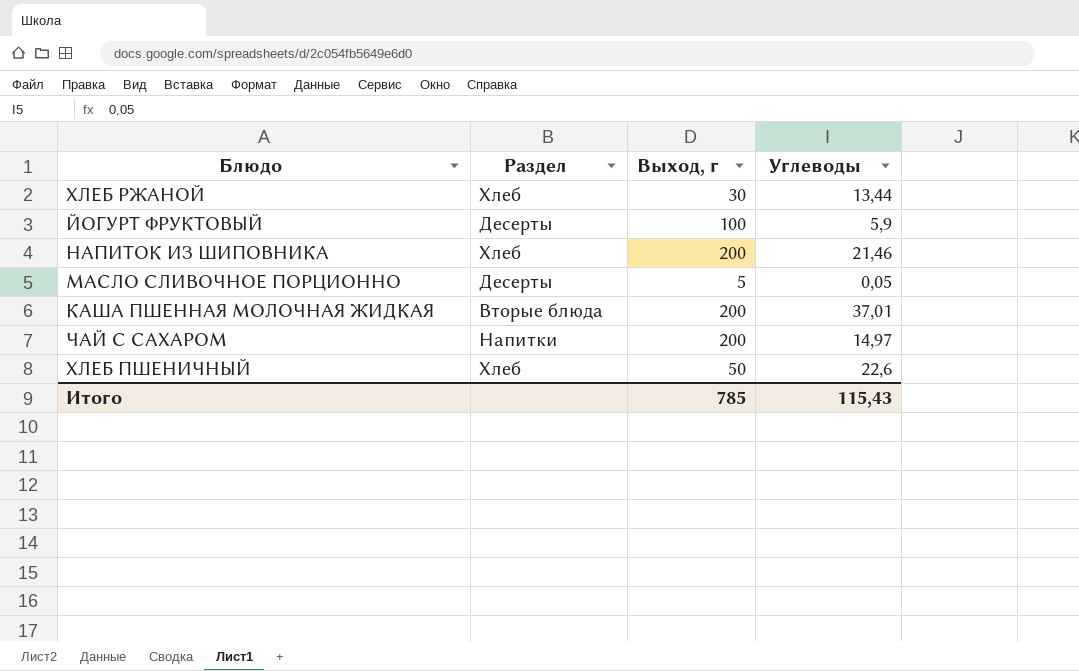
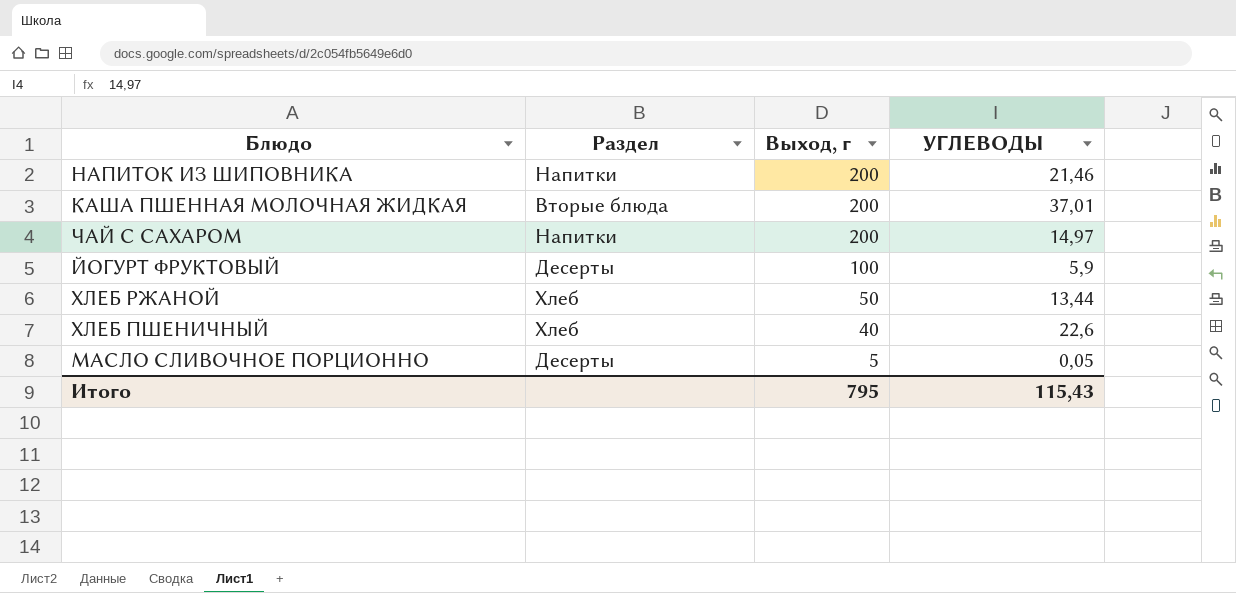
row order: none -> Выход, г descending
column name: Углеводы -> УГЛЕВОДЫ
НАПИТОК ИЗ ШИПОВНИКА | Раздел: Хлеб -> Напитки
ХЛЕБ РЖАНОЙ | Выход, г: 30 -> 50
ХЛЕБ ПШЕНИЧНЫЙ | Выход, г: 50 -> 40
Итого | Выход, г: 785 -> 795

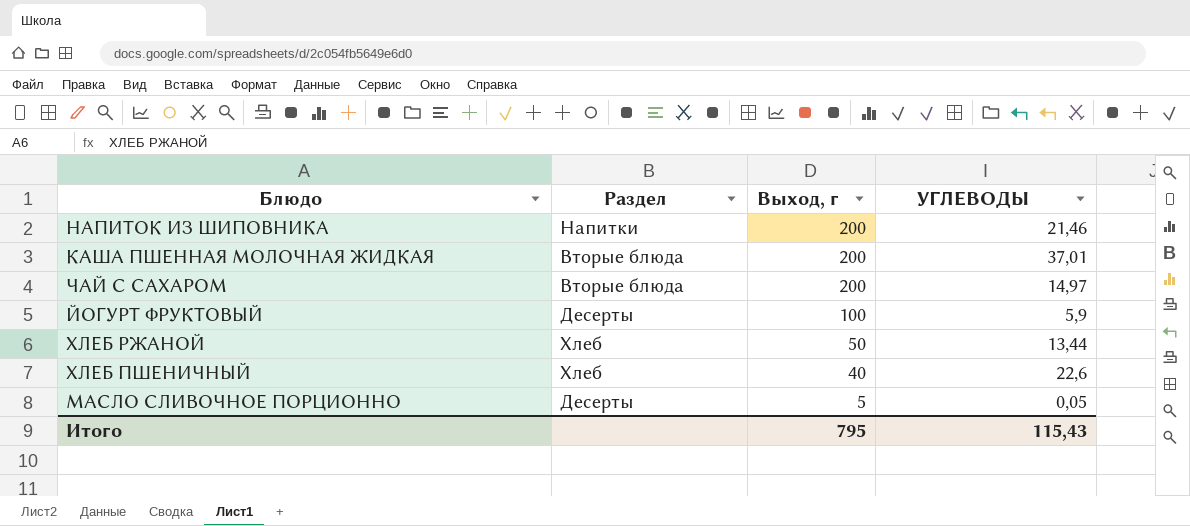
ЧАЙ С САХАРОМ | Раздел: Напитки -> Вторые блюда

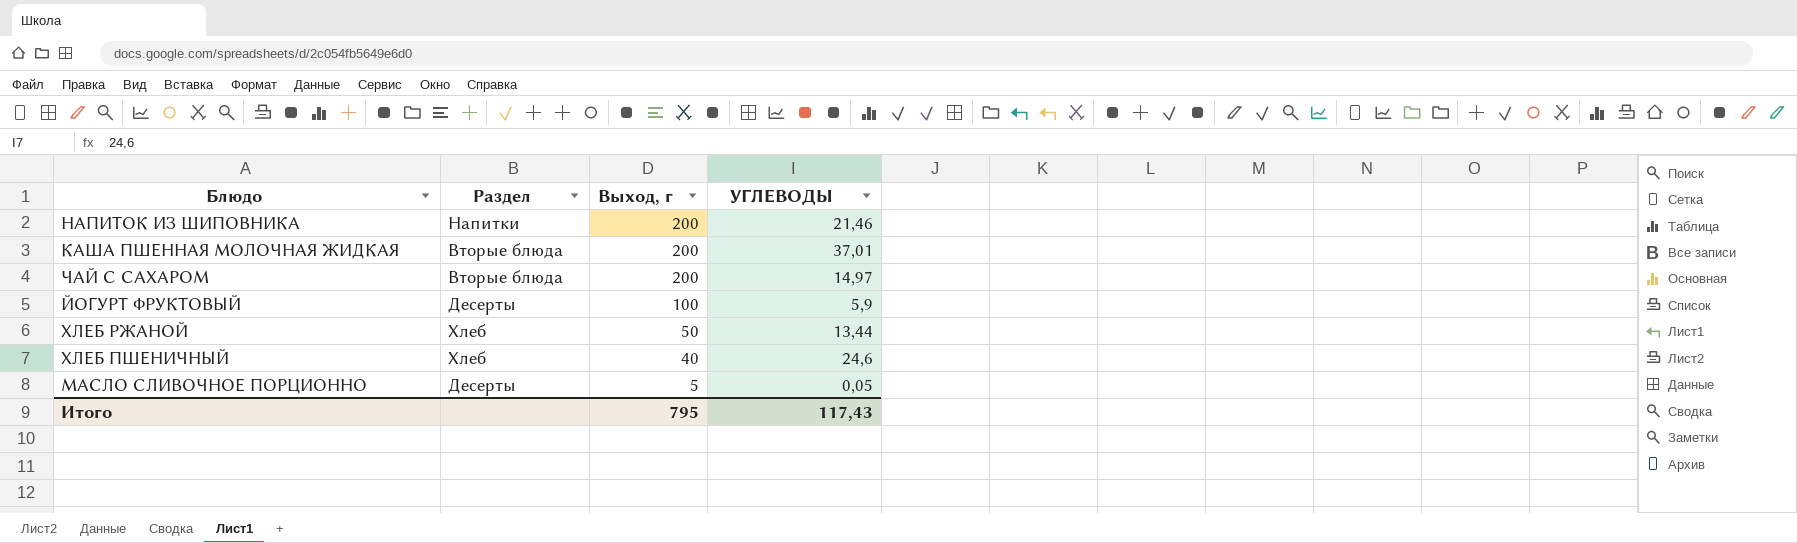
ХЛЕБ ПШЕНИЧНЫЙ | УГЛЕВОДЫ: 22,6 -> 24,6
Итого | УГЛЕВОДЫ: 115,43 -> 117,43

